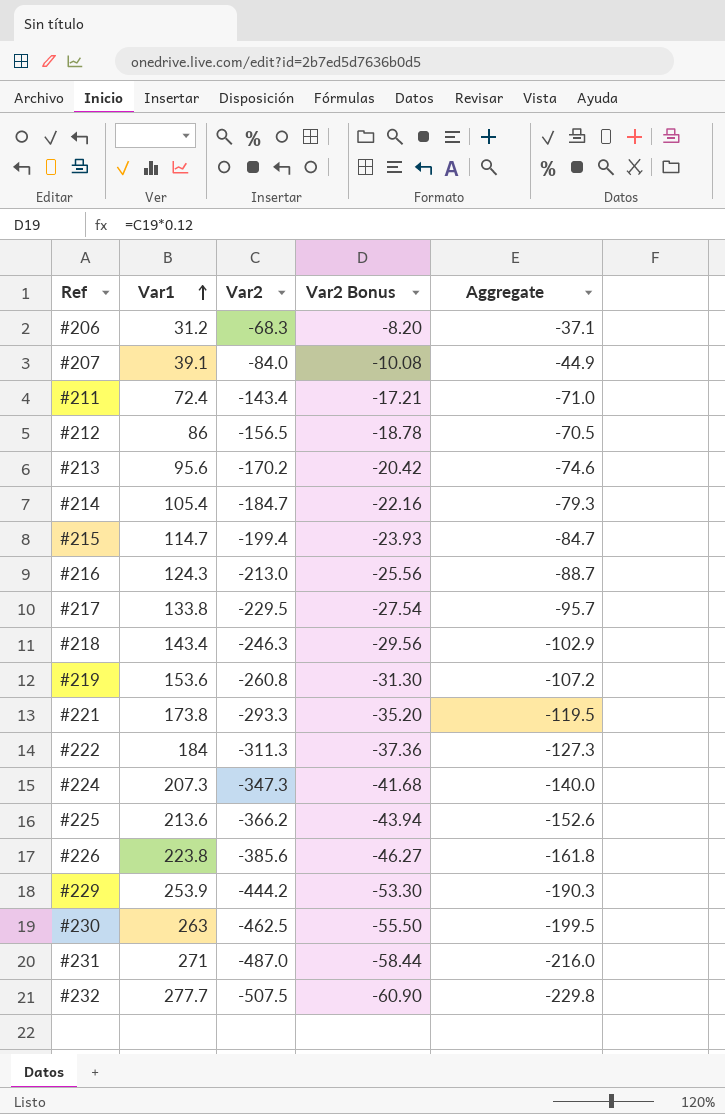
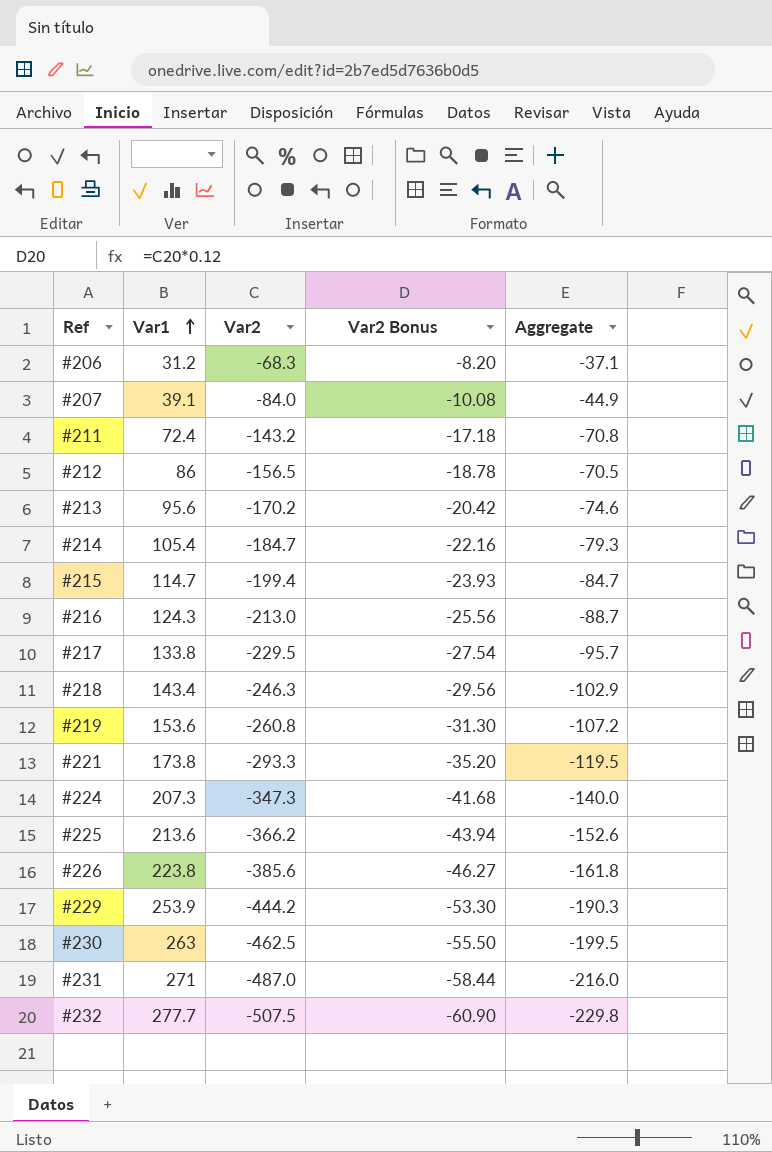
row #222: 184 | -311.3 | -37.36 | -127.3 -> none
#211 | Var2: -143.4 -> -143.2
#211 | Var2 Bonus: -17.21 -> -17.18
#211 | Aggregate: -71.0 -> -70.8

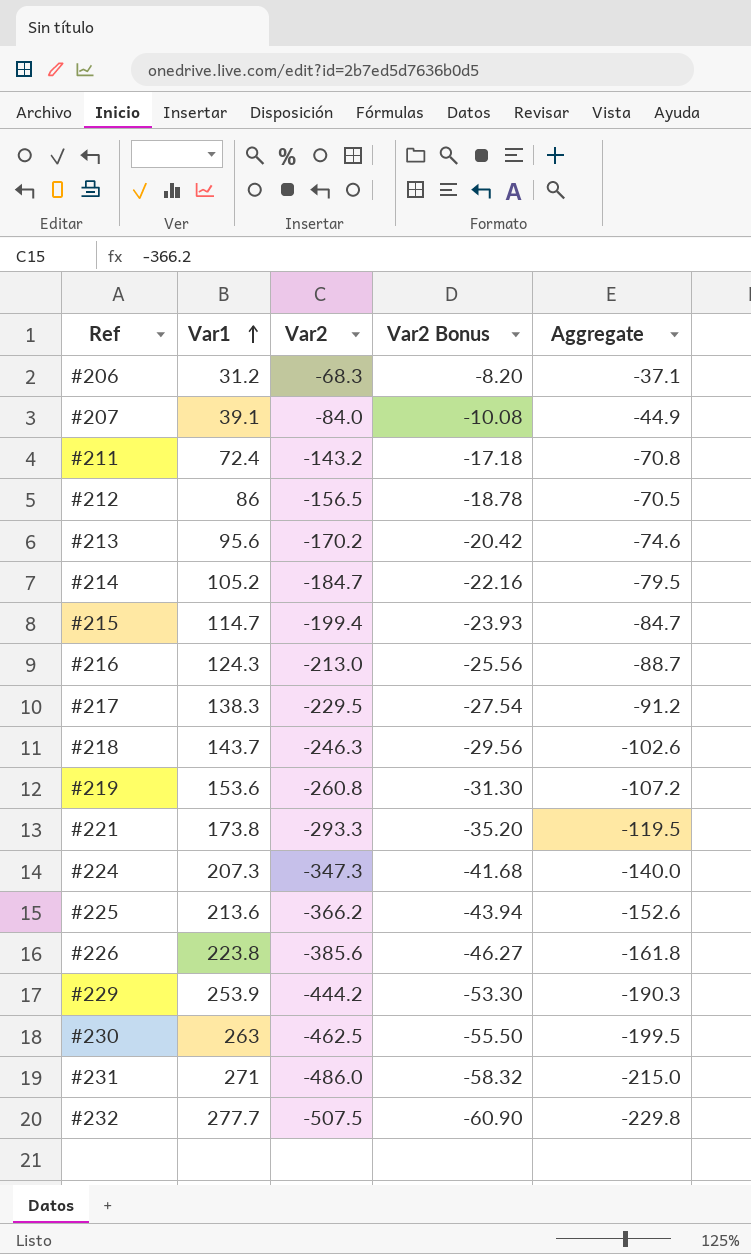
#214 | Var1: 105.4 -> 105.2
#214 | Aggregate: -79.3 -> -79.5
#217 | Var1: 133.8 -> 138.3
#217 | Aggregate: -95.7 -> -91.2
#218 | Var1: 143.4 -> 143.7
#218 | Aggregate: -102.9 -> -102.6
#231 | Var2: -487.0 -> -486.0
#231 | Var2 Bonus: -58.44 -> -58.32
#231 | Aggregate: -216.0 -> -215.0

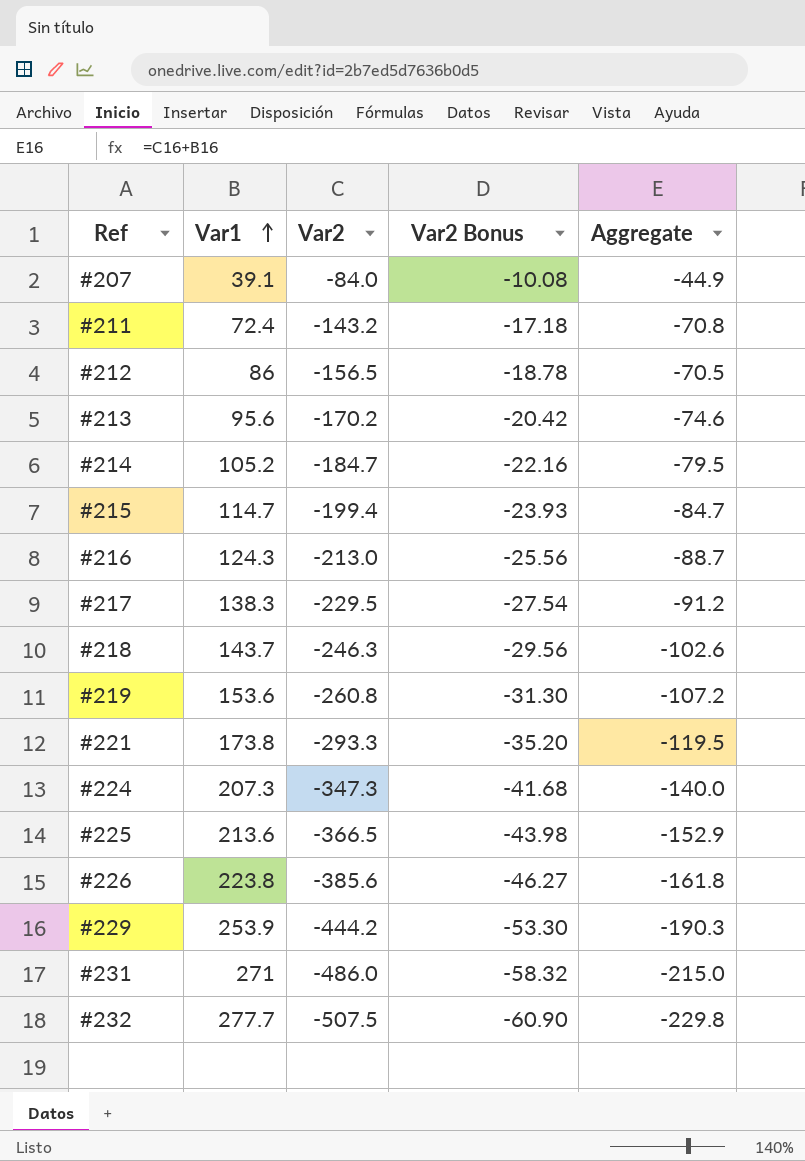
row #206: 31.2 | -68.3 | -8.20 | -37.1 -> none
row #230: 263 | -462.5 | -55.50 | -199.5 -> none
#225 | Var2: -366.2 -> -366.5
#225 | Var2 Bonus: -43.94 -> -43.98
#225 | Aggregate: -152.6 -> -152.9

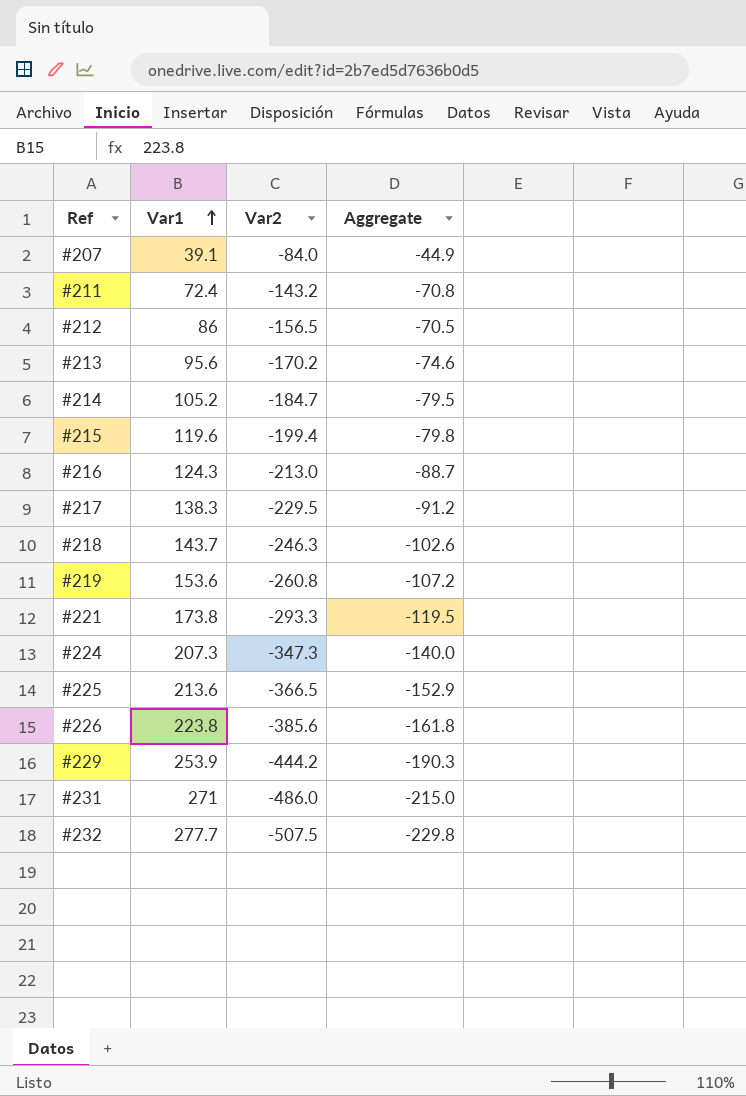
column Var2 Bonus | formula: [Var2] * 0.12 -> none
#215 | Var1: 114.7 -> 119.6
#215 | Aggregate: -84.7 -> -79.8

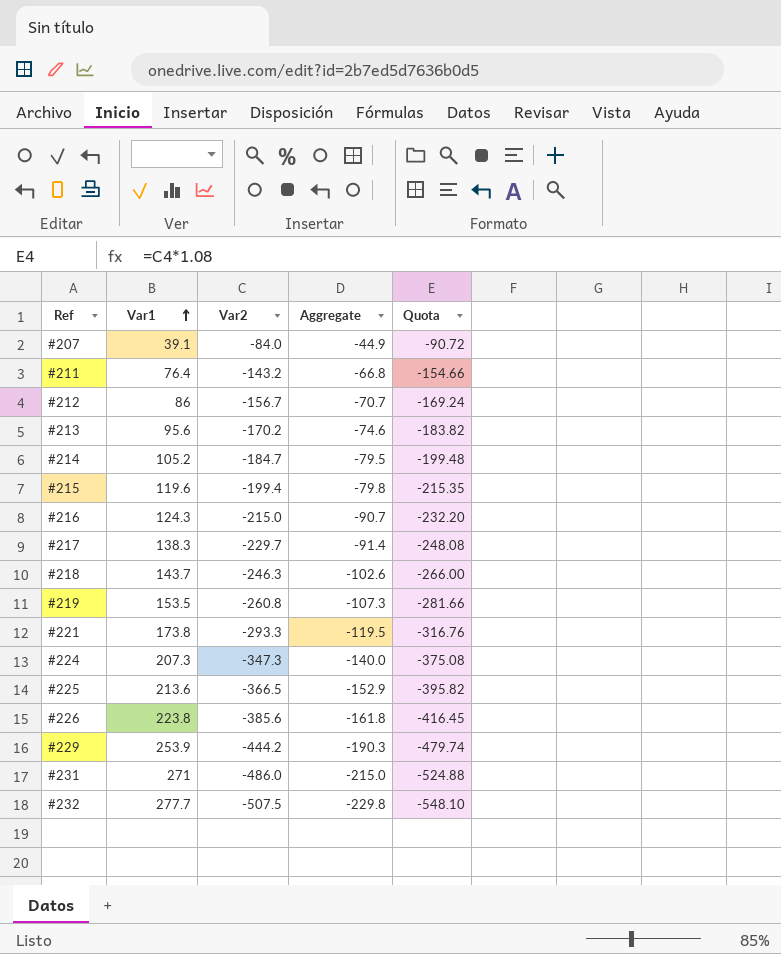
column Quota | formula: none -> [Var2] * 1.08
#211 | Var1: 72.4 -> 76.4
#211 | Aggregate: -70.8 -> -66.8
#212 | Var2: -156.5 -> -156.7
#212 | Aggregate: -70.5 -> -70.7
#216 | Var2: -213.0 -> -215.0
#216 | Aggregate: -88.7 -> -90.7
#217 | Var2: -229.5 -> -229.7
#217 | Aggregate: -91.2 -> -91.4
#219 | Var1: 153.6 -> 153.5
#219 | Aggregate: -107.2 -> -107.3

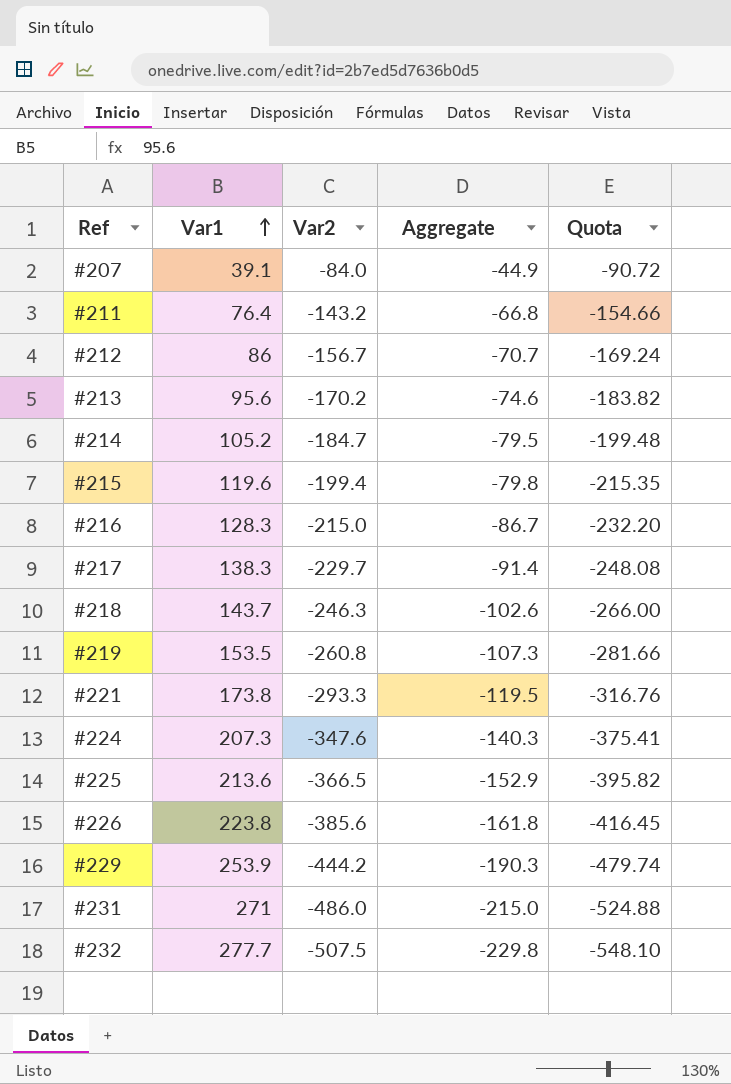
#216 | Var1: 124.3 -> 128.3
#216 | Aggregate: -90.7 -> -86.7
#224 | Var2: -347.3 -> -347.6
#224 | Aggregate: -140.0 -> -140.3
#224 | Quota: -375.08 -> -375.41

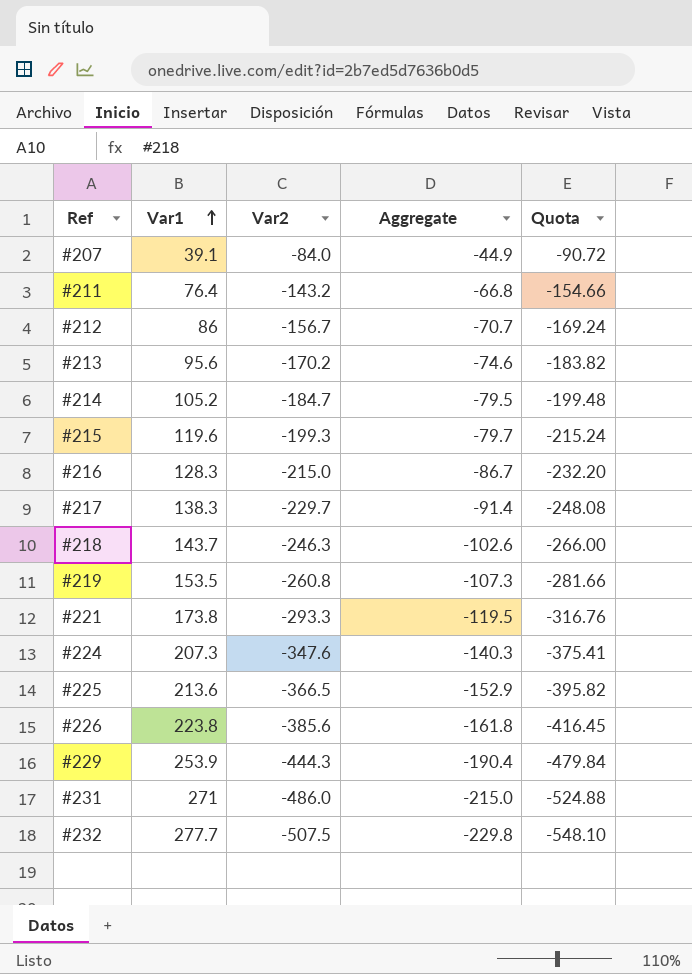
#215 | Var2: -199.4 -> -199.3
#215 | Aggregate: -79.8 -> -79.7
#215 | Quota: -215.35 -> -215.24
#229 | Var2: -444.2 -> -444.3
#229 | Aggregate: -190.3 -> -190.4
#229 | Quota: -479.74 -> -479.84

